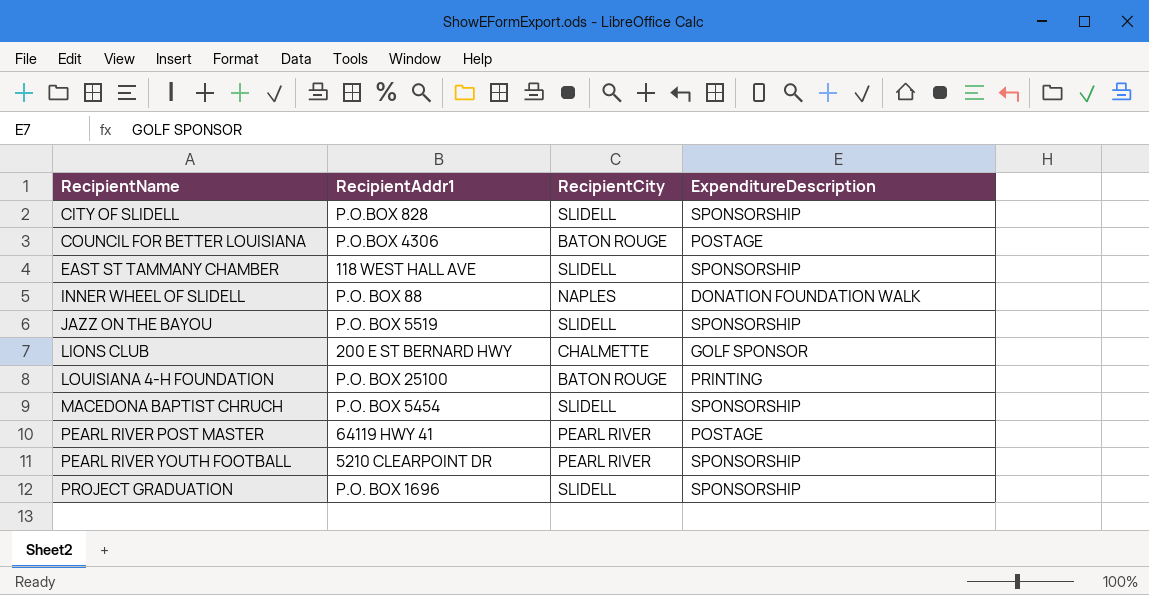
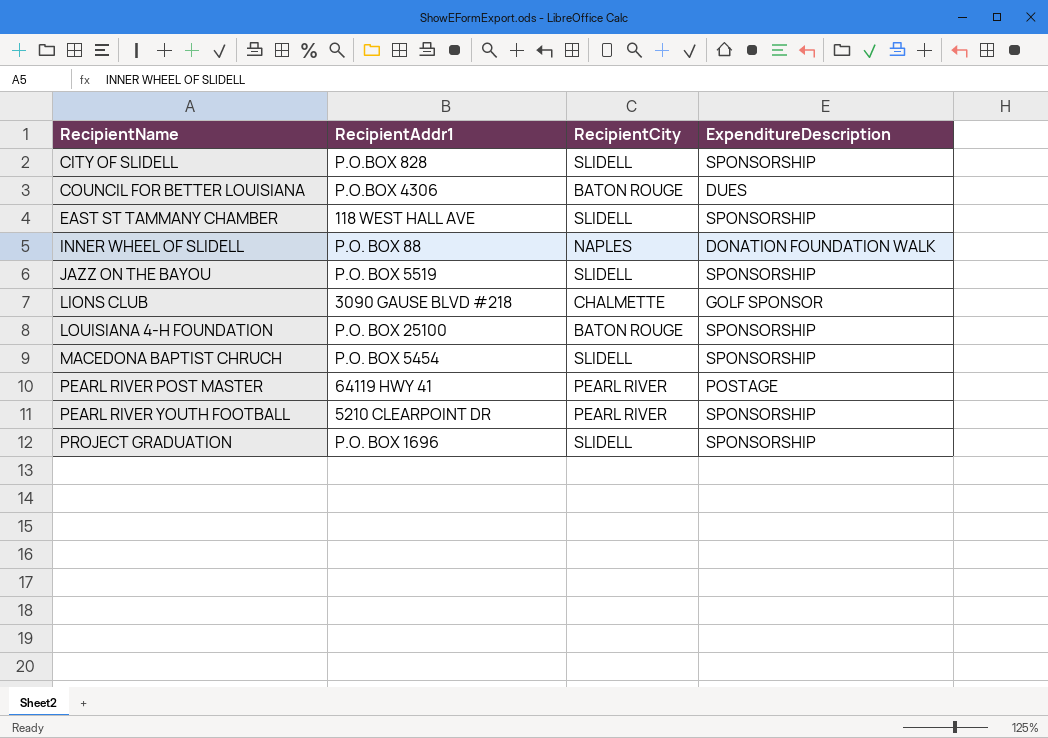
COUNCIL FOR BETTER LOUISIANA | ExpenditureDescription: POSTAGE -> DUES
LIONS CLUB | RecipientAddr1: 200 E ST BERNARD HWY -> 3090 GAUSE BLVD #218
LOUISIANA 4-H FOUNDATION | ExpenditureDescription: PRINTING -> SPONSORSHIP

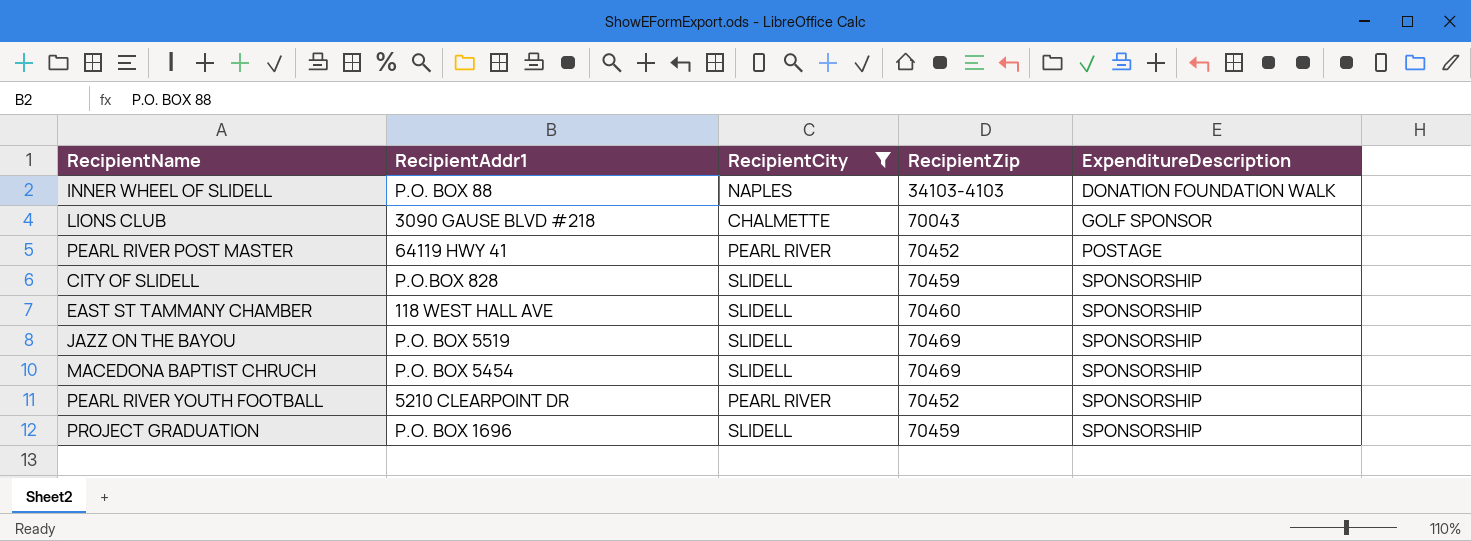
filter: none -> RecipientCity != BATON ROUGE
row order: RecipientName ascending -> ExpenditureDescription ascending
column RecipientZip | position: none -> 4

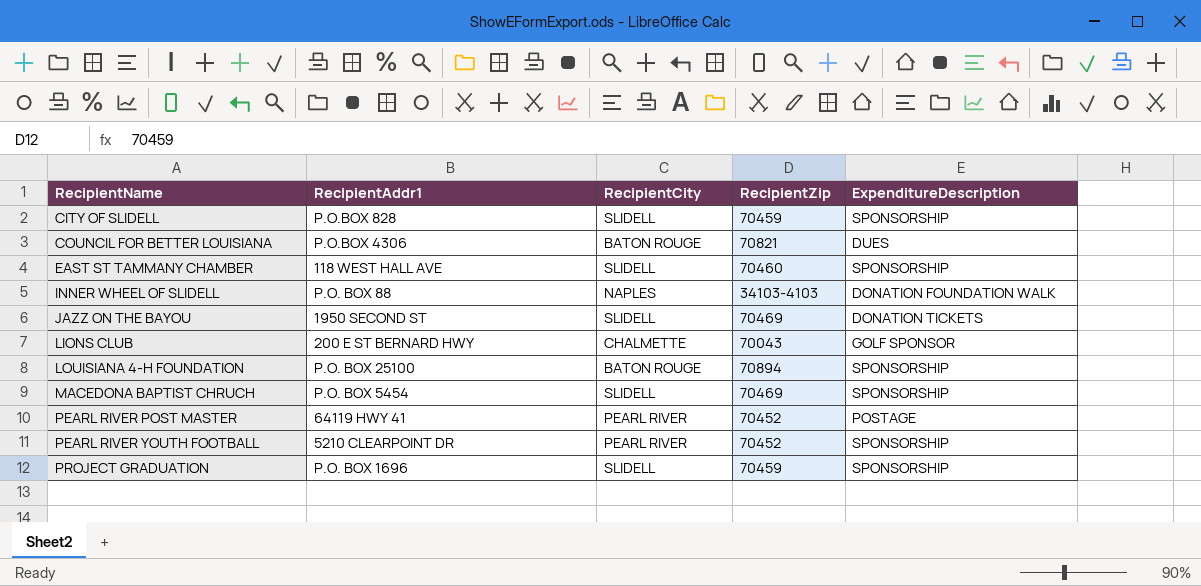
filter: RecipientCity != BATON ROUGE -> none
row order: ExpenditureDescription ascending -> RecipientName ascending
JAZZ ON THE BAYOU | RecipientAddr1: P.O. BOX 5519 -> 1950 SECOND ST
JAZZ ON THE BAYOU | ExpenditureDescription: SPONSORSHIP -> DONATION TICKETS
LIONS CLUB | RecipientAddr1: 3090 GAUSE BLVD #218 -> 200 E ST BERNARD HWY

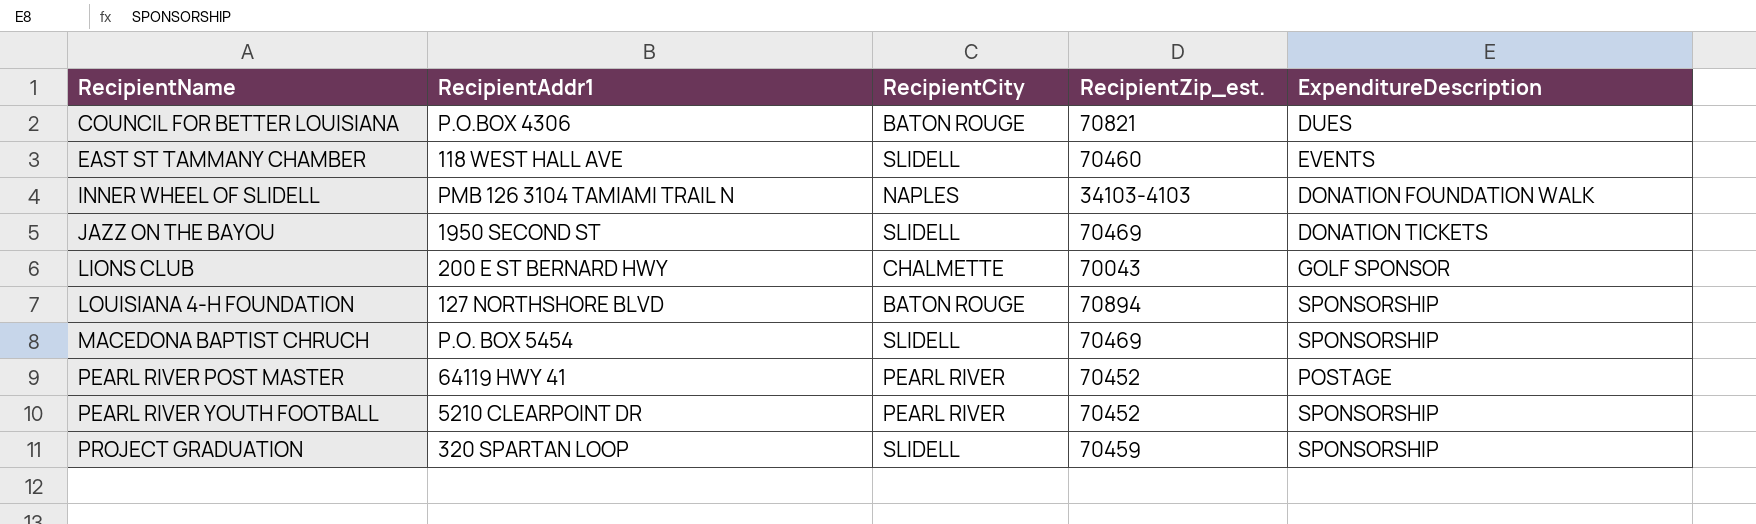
column name: RecipientZip -> RecipientZip_est.
row CITY OF SLIDELL: P.O.BOX 828 | SLIDELL | 70459 | SPONSORSHIP -> none
EAST ST TAMMANY CHAMBER | ExpenditureDescription: SPONSORSHIP -> EVENTS
INNER WHEEL OF SLIDELL | RecipientAddr1: P.O. BOX 88 -> PMB 126 3104 TAMIAMI TRAIL N
LOUISIANA 4-H FOUNDATION | RecipientAddr1: P.O. BOX 25100 -> 127 NORTHSHORE BLVD
PROJECT GRADUATION | RecipientAddr1: P.O. BOX 1696 -> 320 SPARTAN LOOP

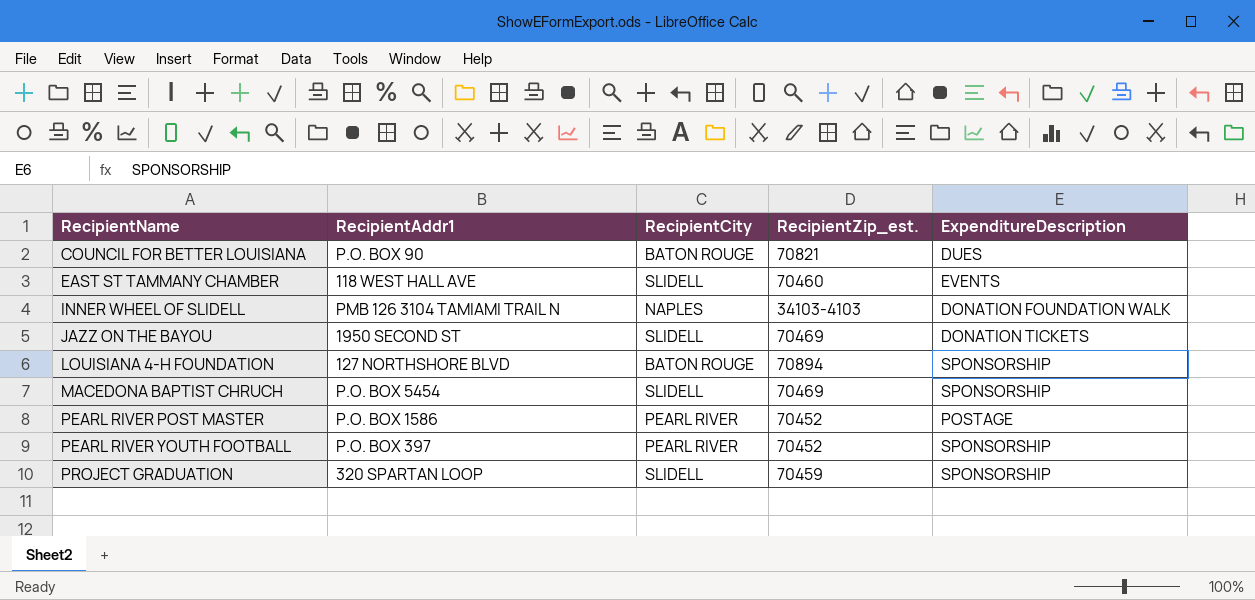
row LIONS CLUB: 200 E ST BERNARD HWY | CHALMETTE | 70043 | GOLF SPONSOR -> none
COUNCIL FOR BETTER LOUISIANA | RecipientAddr1: P.O.BOX 4306 -> P.O. BOX 90
PEARL RIVER POST MASTER | RecipientAddr1: 64119 HWY 41 -> P.O. BOX 1586
PEARL RIVER YOUTH FOOTBALL | RecipientAddr1: 5210 CLEARPOINT DR -> P.O. BOX 397

